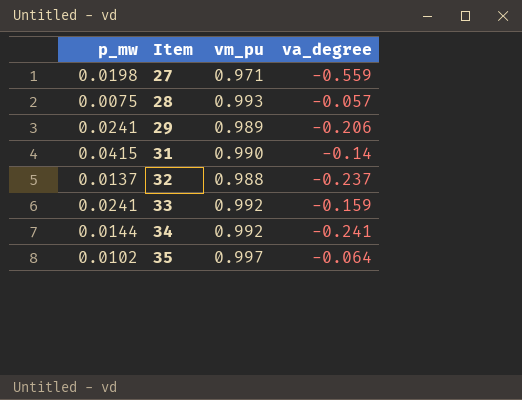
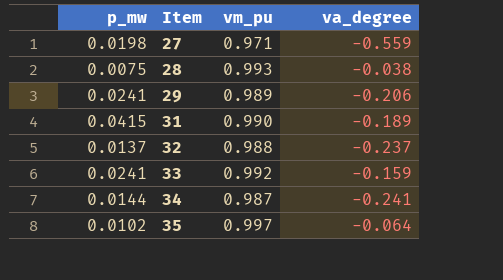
28 | va_degree: -0.057 -> -0.038
31 | va_degree: -0.14 -> -0.189
34 | vm_pu: 0.992 -> 0.987

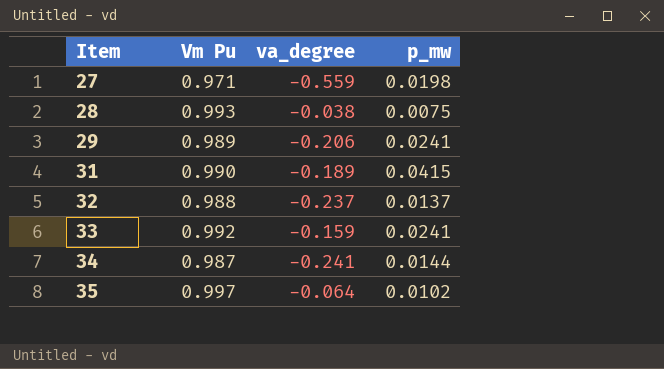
column name: vm_pu -> Vm Pu
column p_mw | position: 1 -> 4

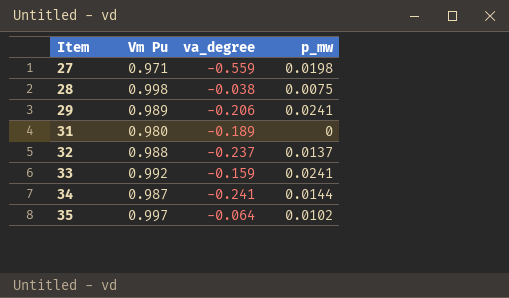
28 | Vm Pu: 0.993 -> 0.998
31 | Vm Pu: 0.990 -> 0.980
31 | p_mw: 0.0415 -> 0

